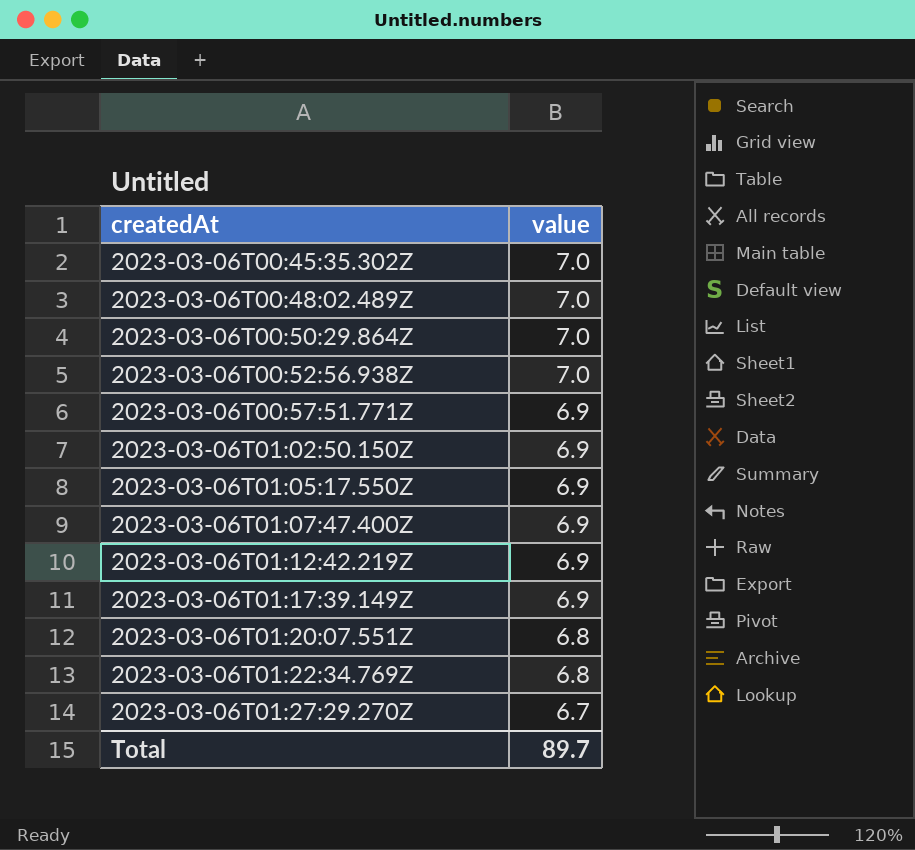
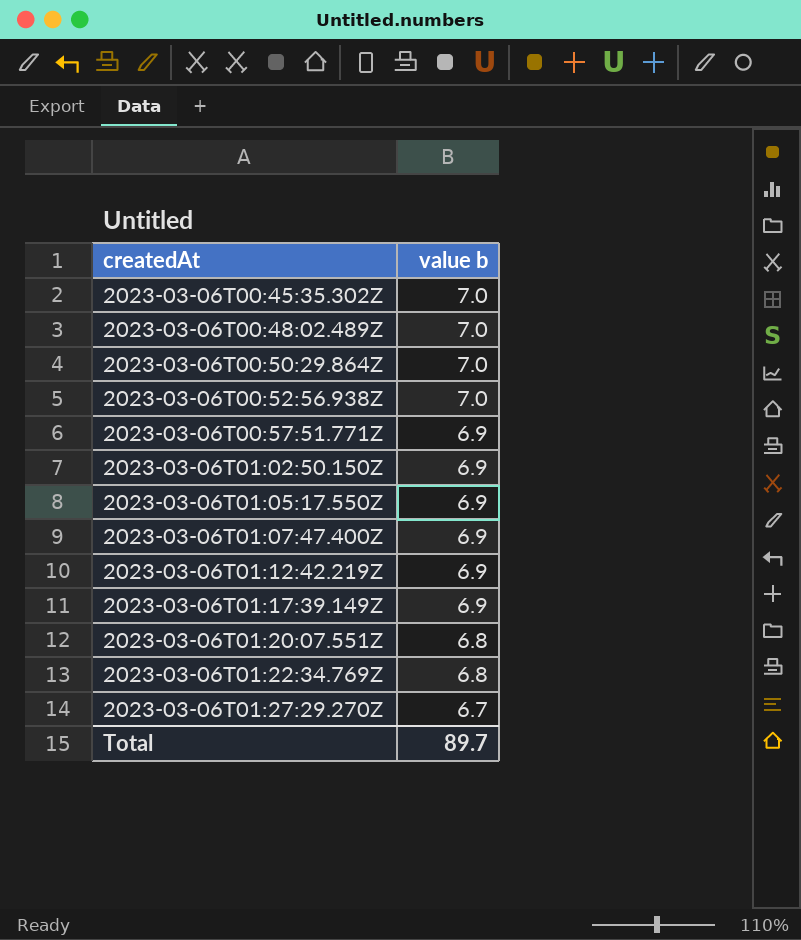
column name: value -> value b

